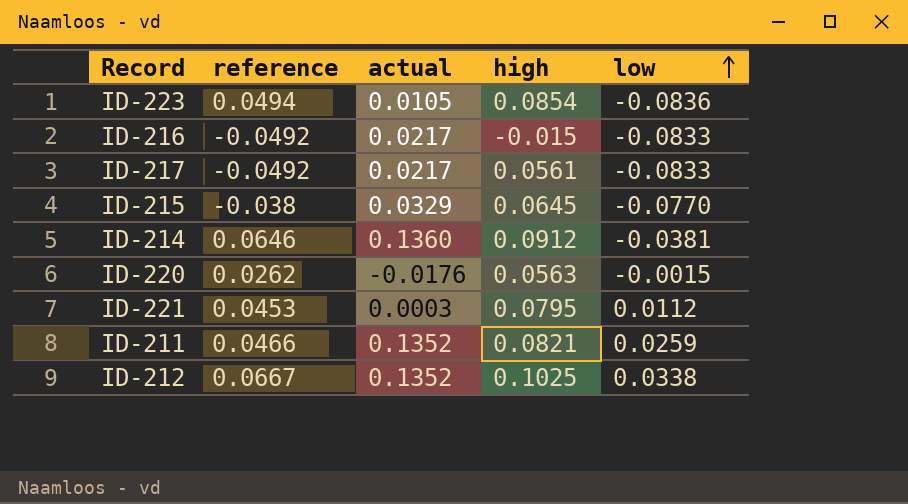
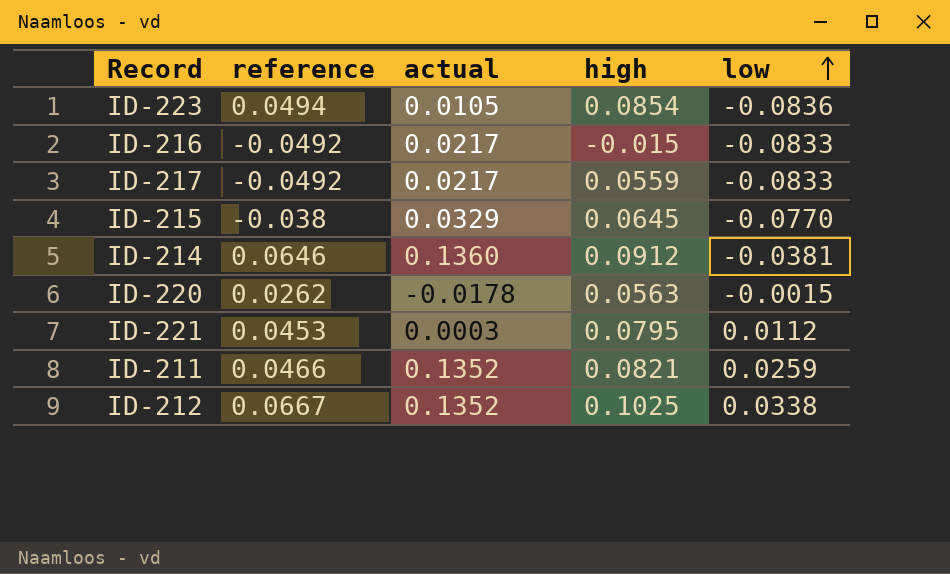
ID-217 | high: 0.0561 -> 0.0559
ID-220 | actual: -0.0176 -> -0.0178

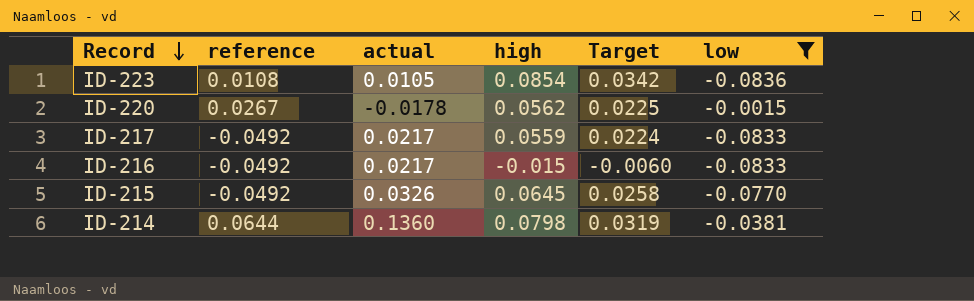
filter: none -> low <= -0.0015
row order: low ascending -> Record descending
column Target | formula: none -> [high] * 0.4
ID-223 | reference: 0.0494 -> 0.0108
ID-220 | reference: 0.0262 -> 0.0267
ID-220 | high: 0.0563 -> 0.0562
ID-215 | reference: -0.038 -> -0.0492
ID-215 | actual: 0.0329 -> 0.0326
ID-214 | reference: 0.0646 -> 0.0644
ID-214 | high: 0.0912 -> 0.0798

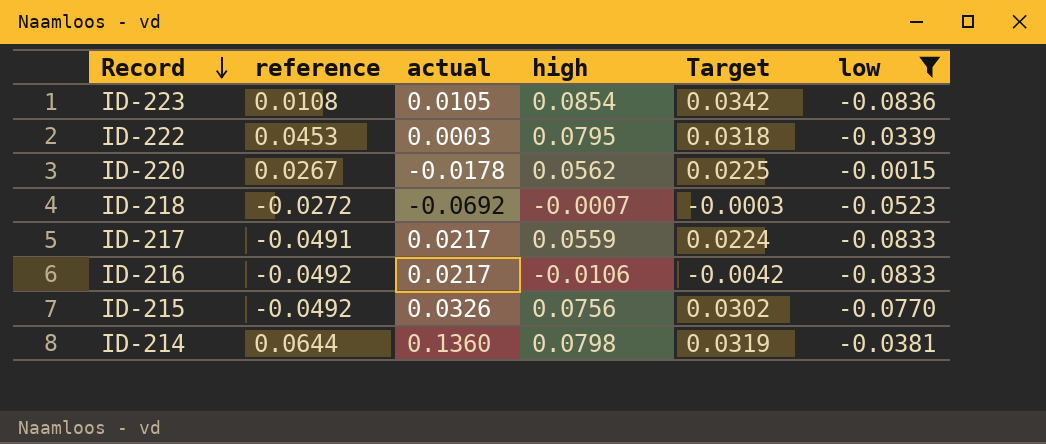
row ID-222: none -> 0.0453 | 0.0003 | 0.0795 | 0.0318 | -0.0339
row ID-218: none -> -0.0272 | -0.0692 | -0.0007 | -0.0003 | -0.0523
ID-217 | reference: -0.0492 -> -0.0491
ID-216 | high: -0.015 -> -0.0106
ID-216 | Target: -0.0060 -> -0.0042
ID-215 | high: 0.0645 -> 0.0756
ID-215 | Target: 0.0258 -> 0.0302

